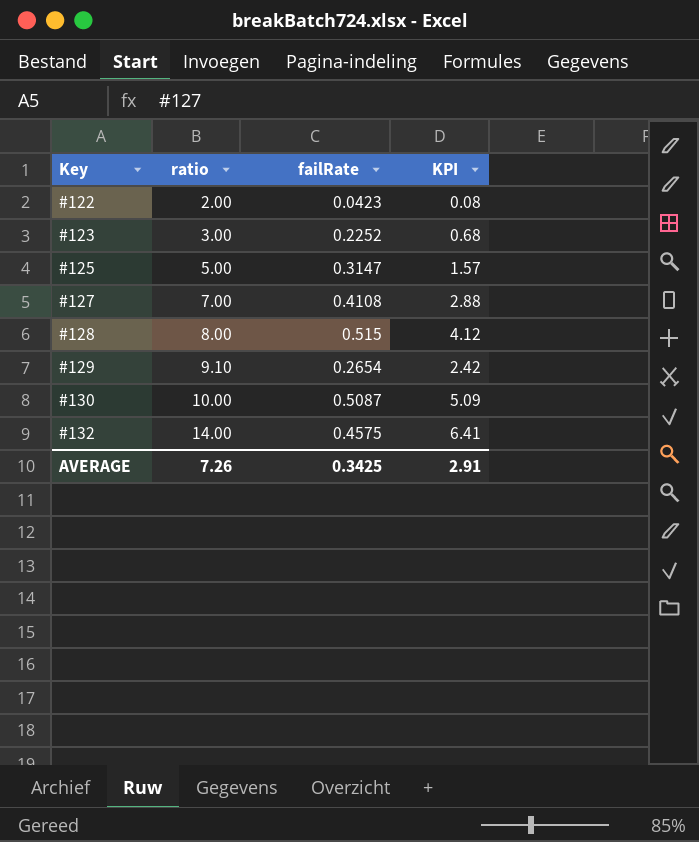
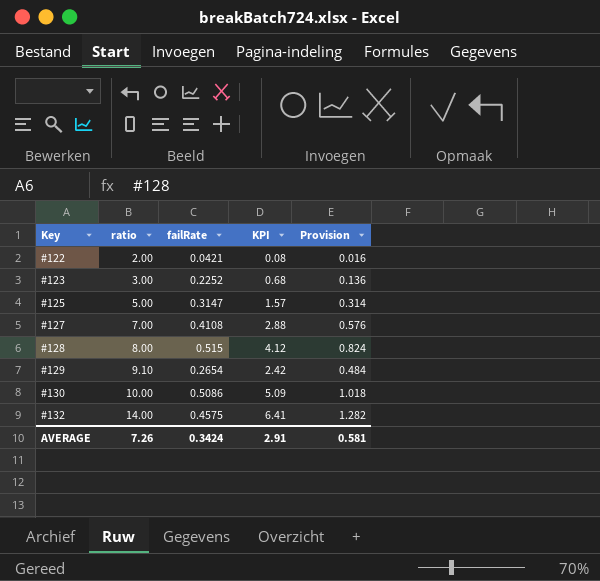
column Provision | formula: none -> [KPI] * 0.2
#122 | failRate: 0.0423 -> 0.0421
#130 | failRate: 0.5087 -> 0.5086
AVERAGE | failRate: 0.3425 -> 0.3424

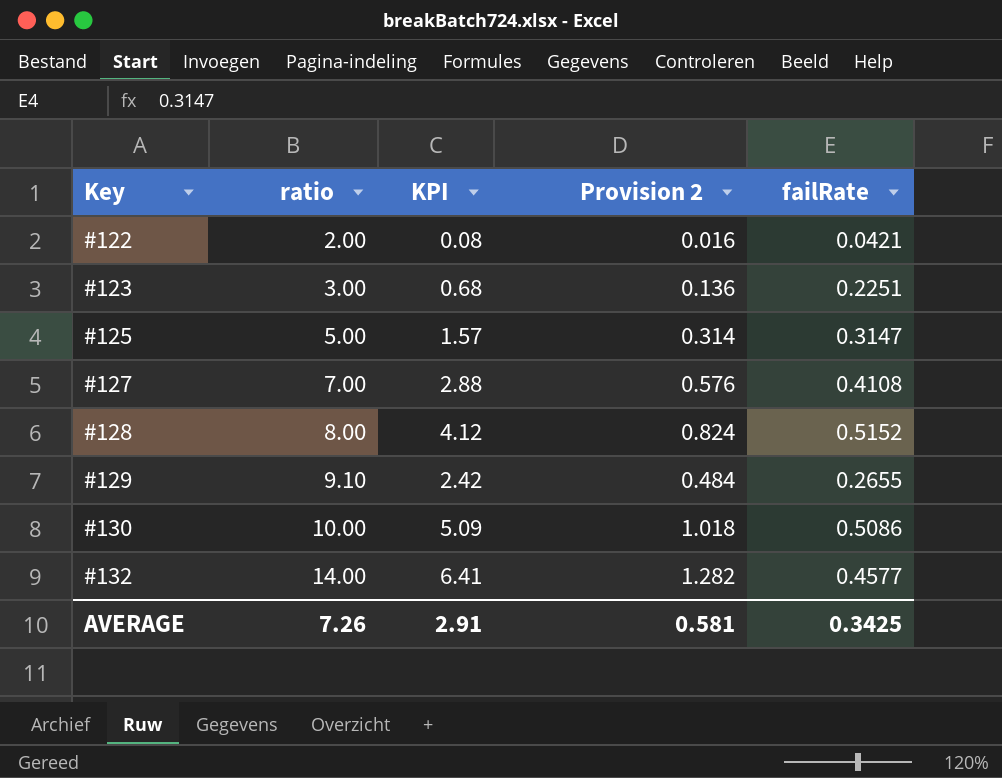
column name: Provision -> Provision 2
column failRate | position: 3 -> 5
#123 | failRate: 0.2252 -> 0.2251
#128 | failRate: 0.515 -> 0.5152
#129 | failRate: 0.2654 -> 0.2655
#132 | failRate: 0.4575 -> 0.4577
AVERAGE | failRate: 0.3424 -> 0.3425

